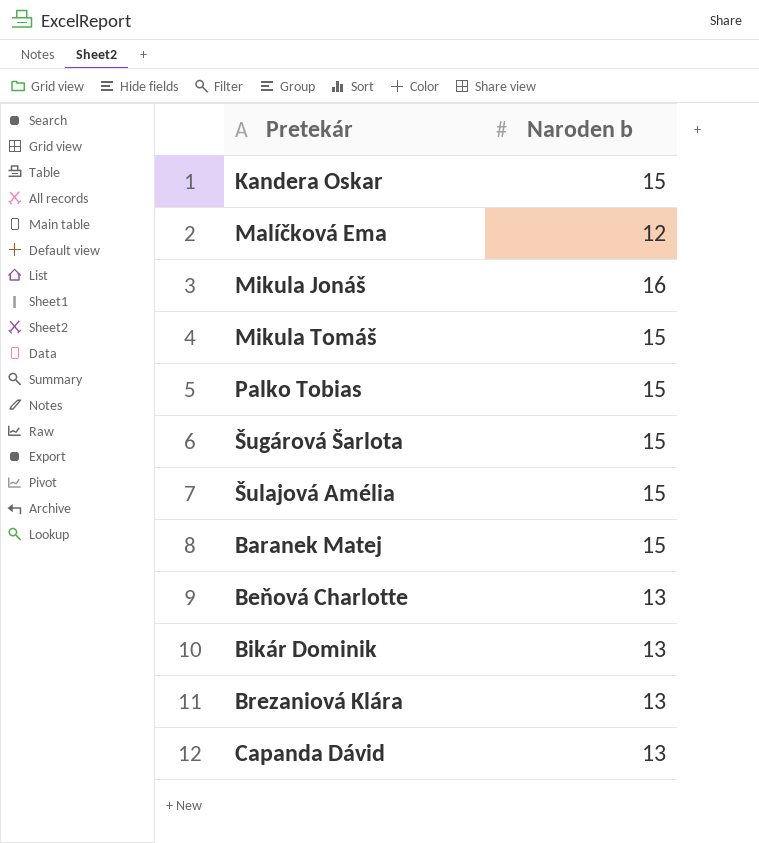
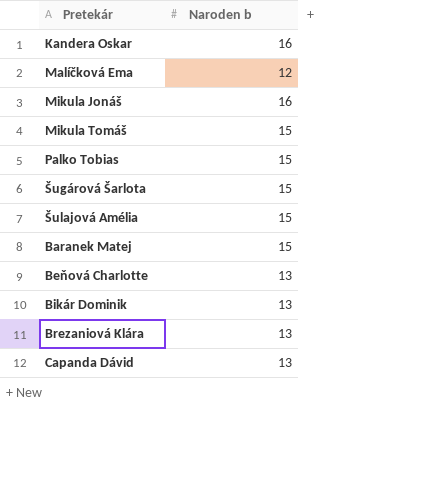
Kandera Oskar | Naroden b: 15 -> 16

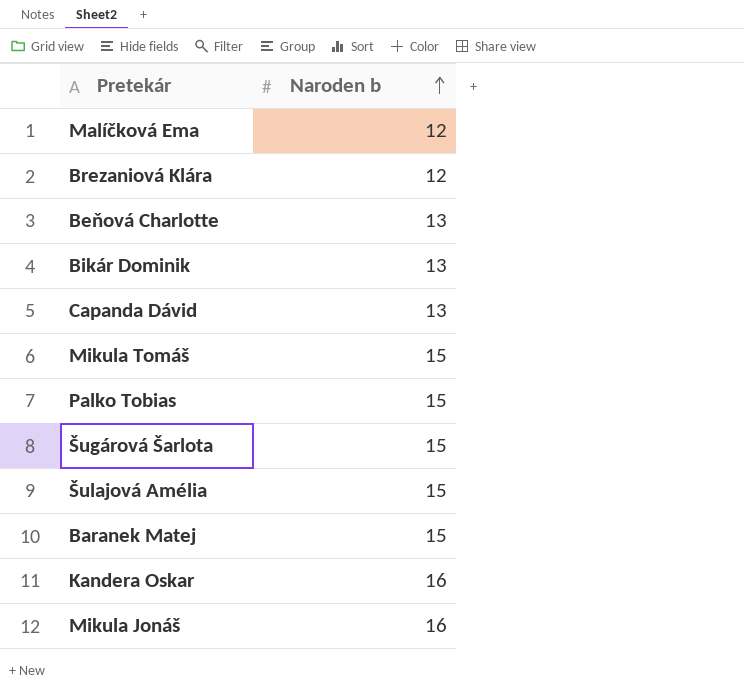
row order: none -> Naroden b ascending
Brezaniová Klára | Naroden b: 13 -> 12

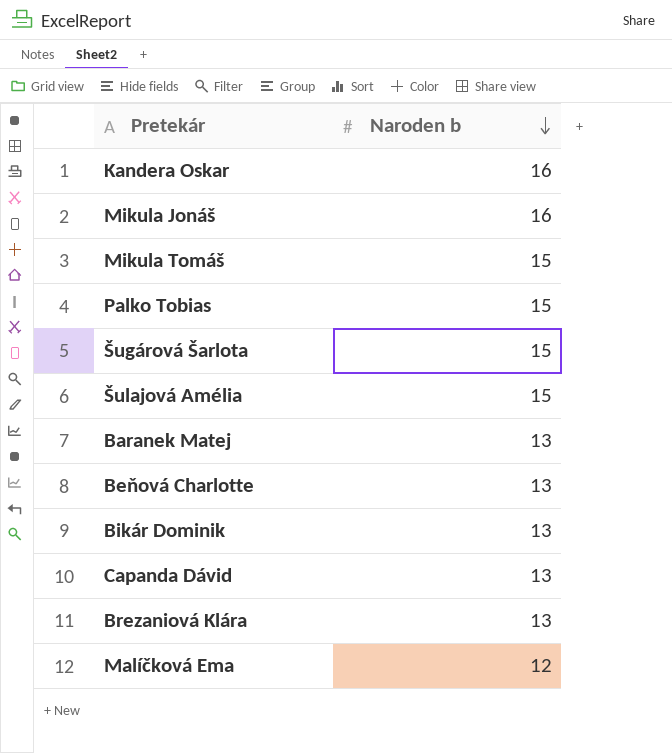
row order: Naroden b ascending -> Naroden b descending
Baranek Matej | Naroden b: 15 -> 13
Brezaniová Klára | Naroden b: 12 -> 13

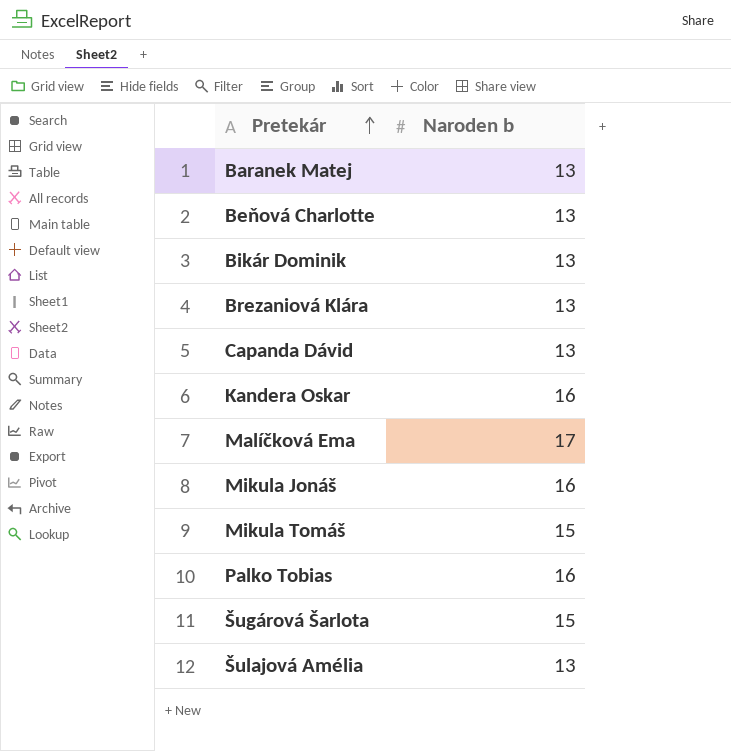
row order: Naroden b descending -> Pretekár ascending
Malíčková Ema | Naroden b: 12 -> 17
Palko Tobias | Naroden b: 15 -> 16
Šulajová Amélia | Naroden b: 15 -> 13

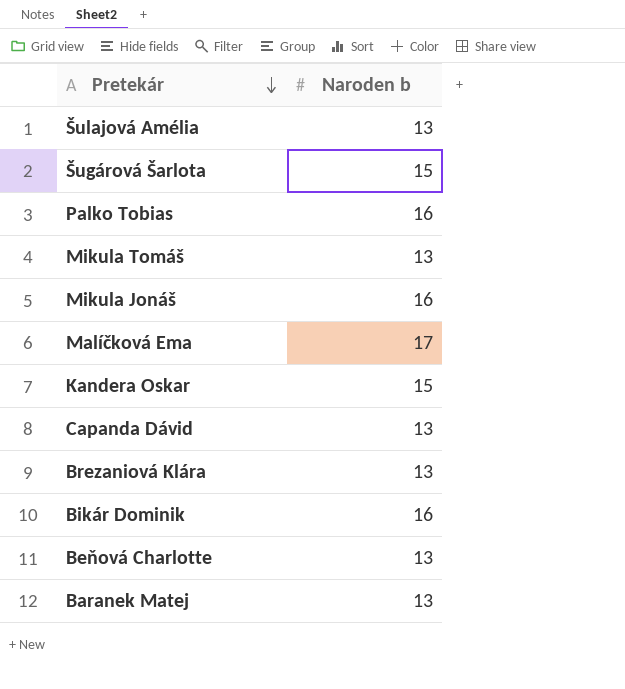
row order: Pretekár ascending -> Pretekár descending
Mikula Tomáš | Naroden b: 15 -> 13
Kandera Oskar | Naroden b: 16 -> 15
Bikár Dominik | Naroden b: 13 -> 16

